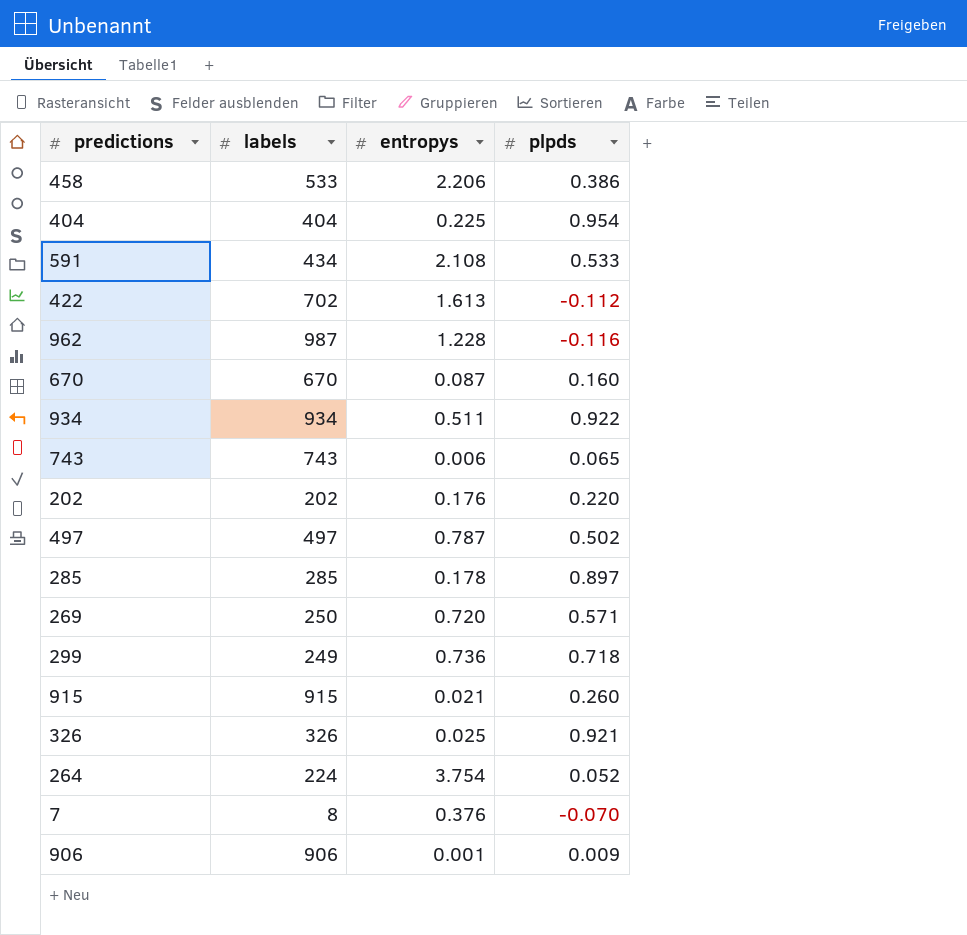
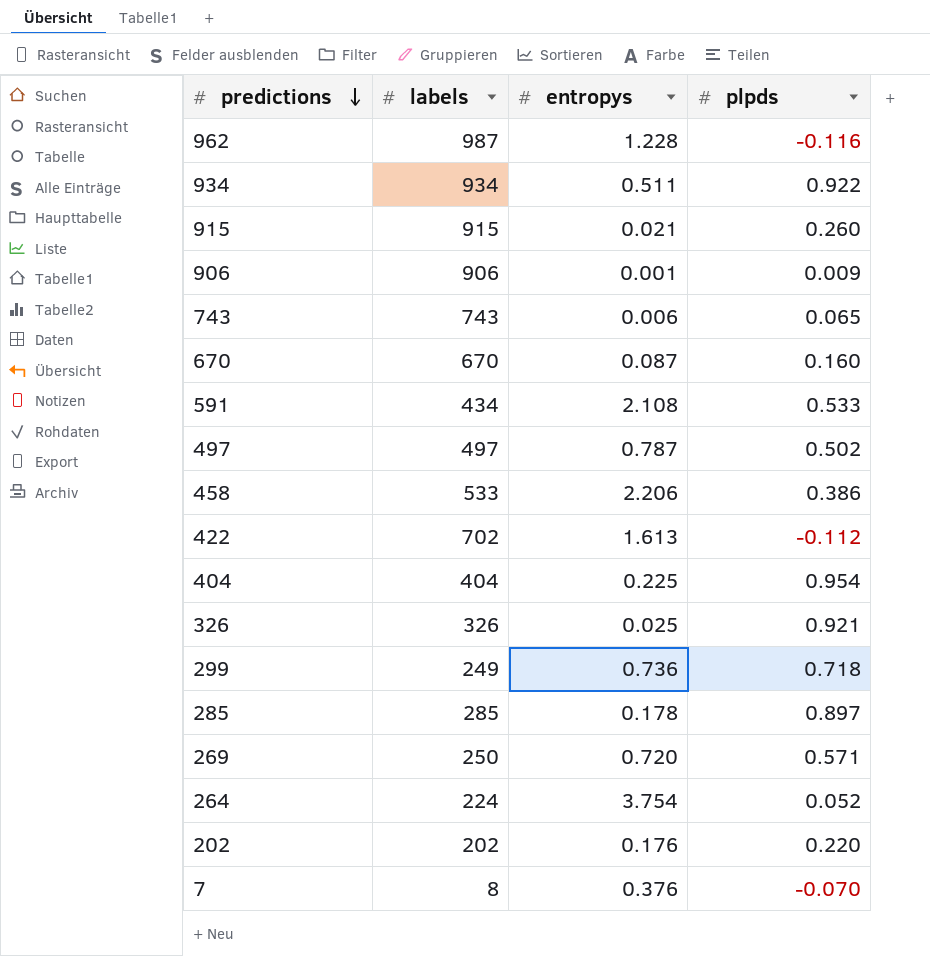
row order: none -> predictions descending

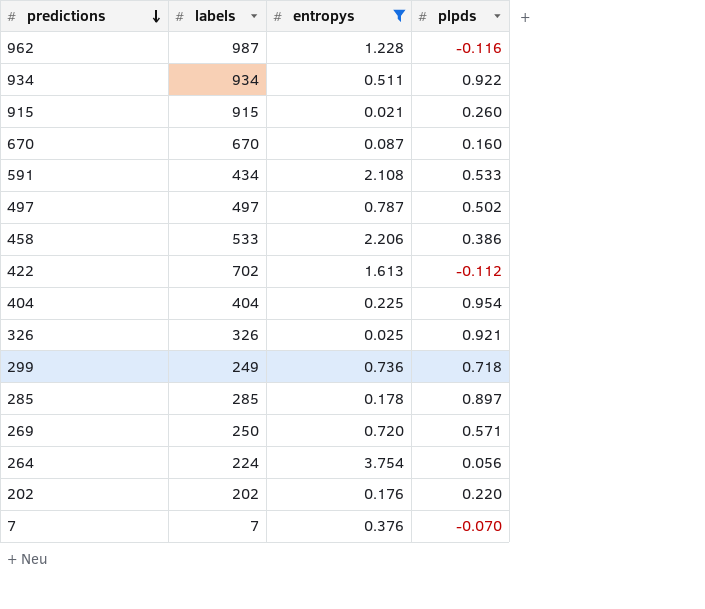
filter: none -> entropys >= 0.021
264 | plpds: 0.052 -> 0.056
7 | labels: 8 -> 7

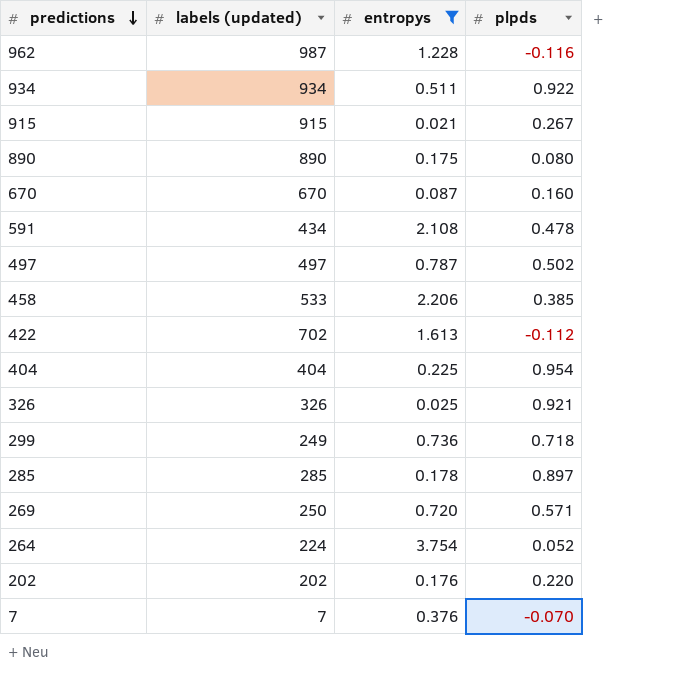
column name: labels -> labels (updated)
915 | plpds: 0.260 -> 0.267
row 890: none -> 890 | 0.175 | 0.080
591 | plpds: 0.533 -> 0.478
458 | plpds: 0.386 -> 0.385
264 | plpds: 0.056 -> 0.052

